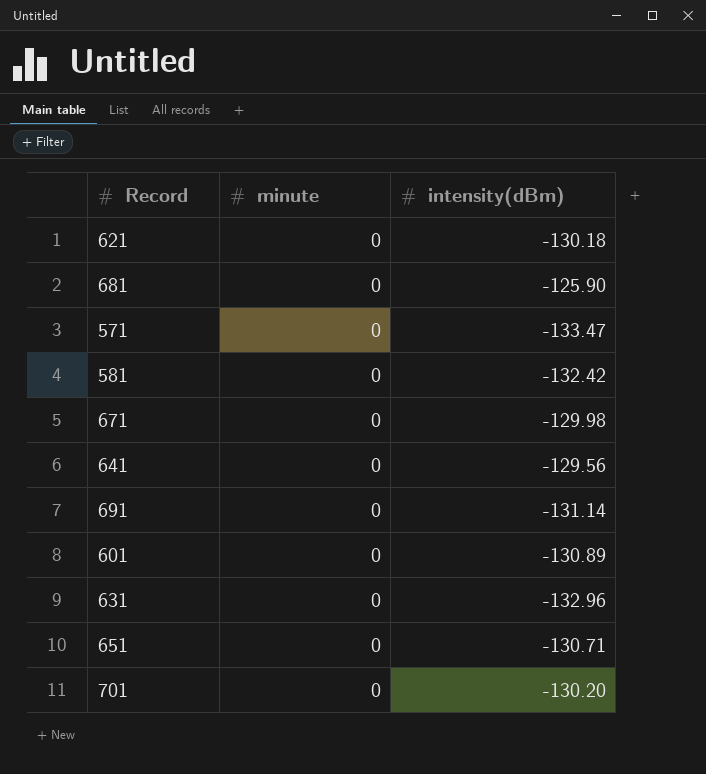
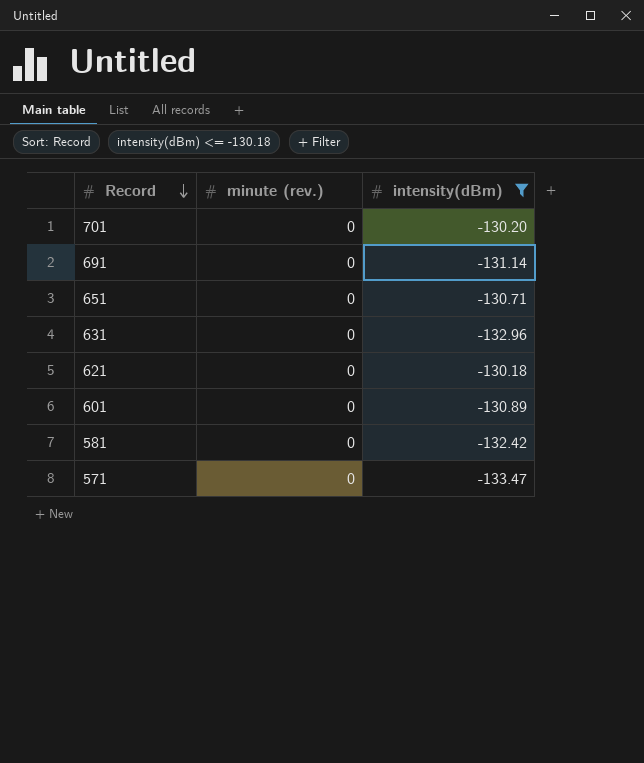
filter: none -> intensity(dBm) <= -130.18
row order: none -> Record descending
column name: minute -> minute (rev.)

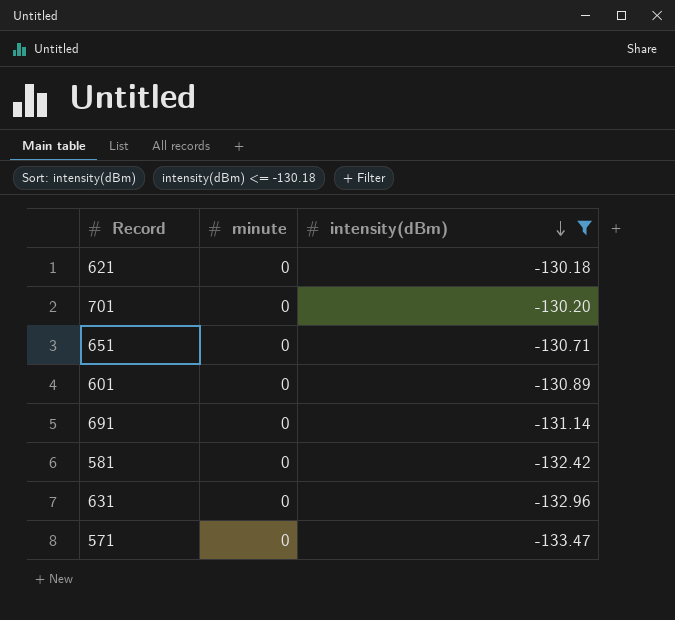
row order: Record descending -> intensity(dBm) descending
column name: minute (rev.) -> minute

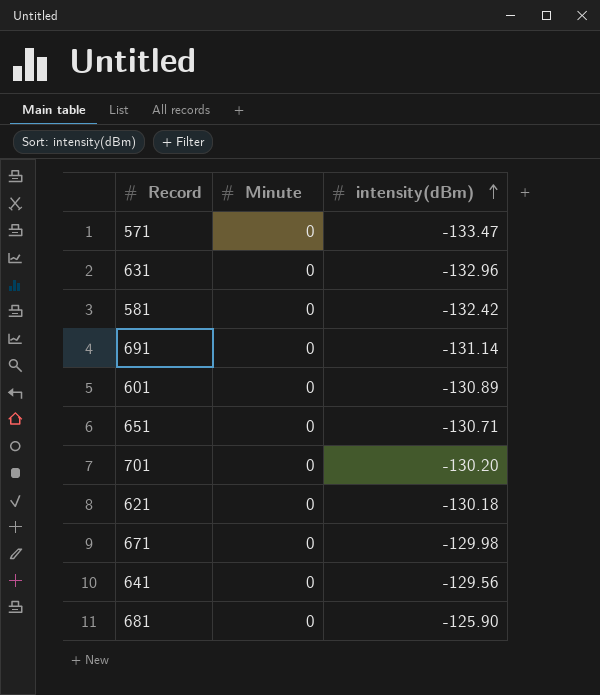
filter: intensity(dBm) <= -130.18 -> none
row order: intensity(dBm) descending -> intensity(dBm) ascending
column name: minute -> Minute

